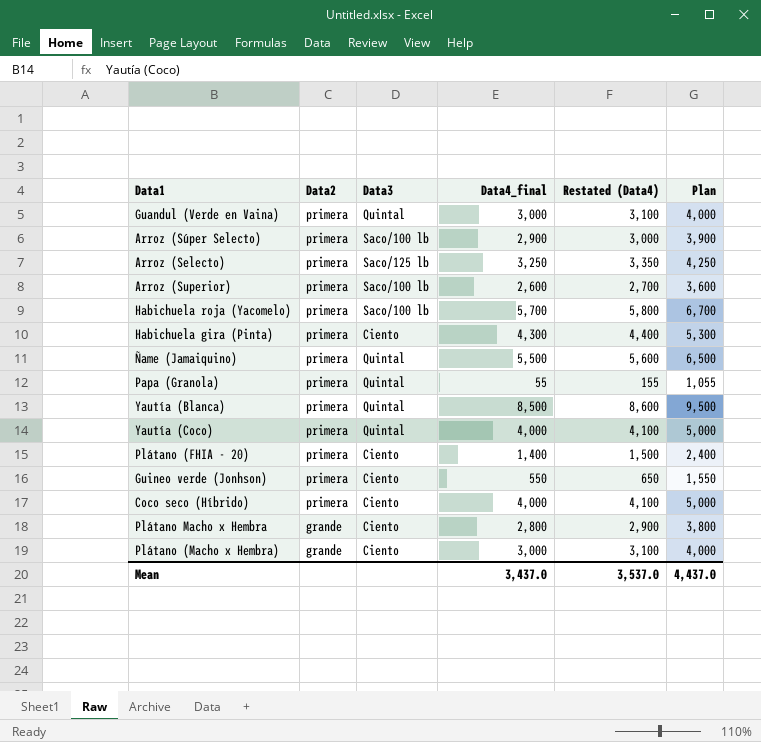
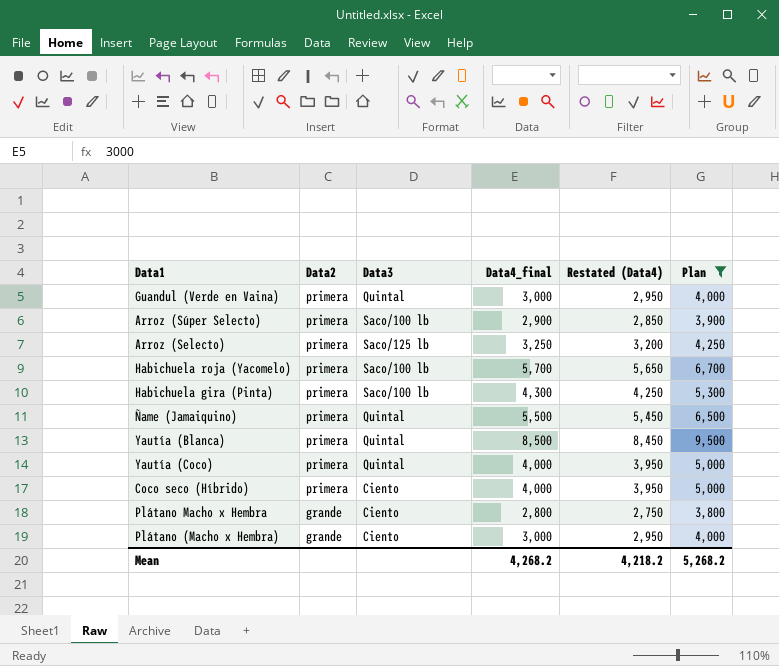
filter: none -> Plan >= 3,800
column Restated (Data4) | formula: [Data4_final] + 100 -> [Data4_final] - 50
Habichuela gira (Pinta) | Data3: Ciento -> Saco/100 lb
Mean | Data4_final: 3,437.0 -> 4,268.2
Mean | Restated (Data4): 3,537.0 -> 4,218.2
Mean | Plan: 4,437.0 -> 5,268.2

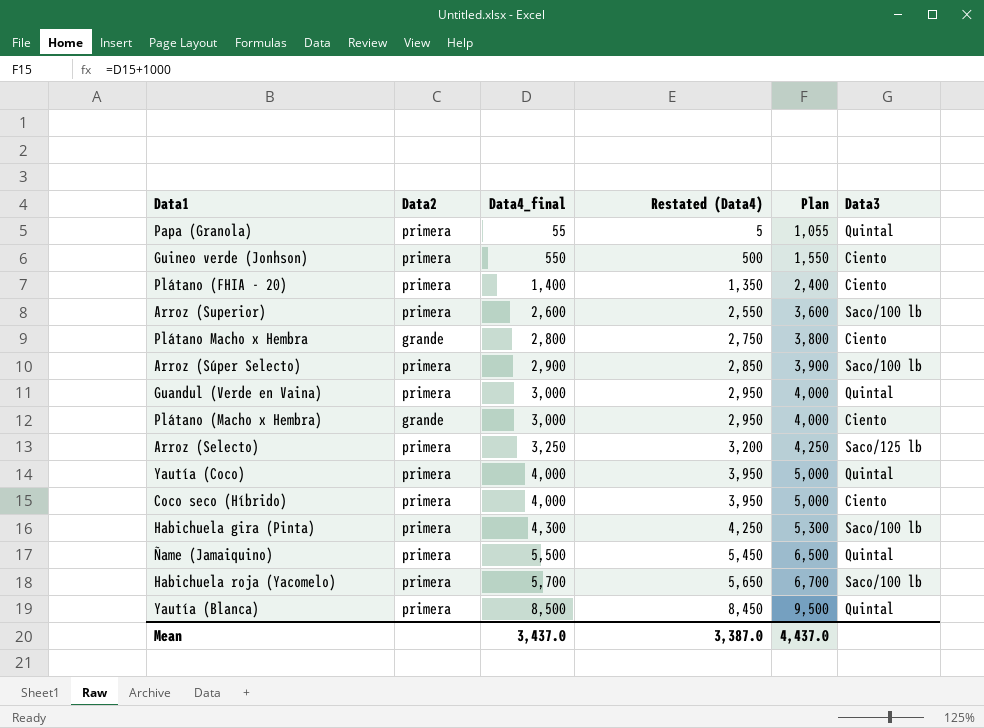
filter: Plan >= 3,800 -> none
row order: Data2 descending -> Data4_final ascending
column Data3 | position: 3 -> 6
Mean | Data4_final: 4,268.2 -> 3,437.0
Mean | Restated (Data4): 4,218.2 -> 3,387.0
Mean | Plan: 5,268.2 -> 4,437.0

